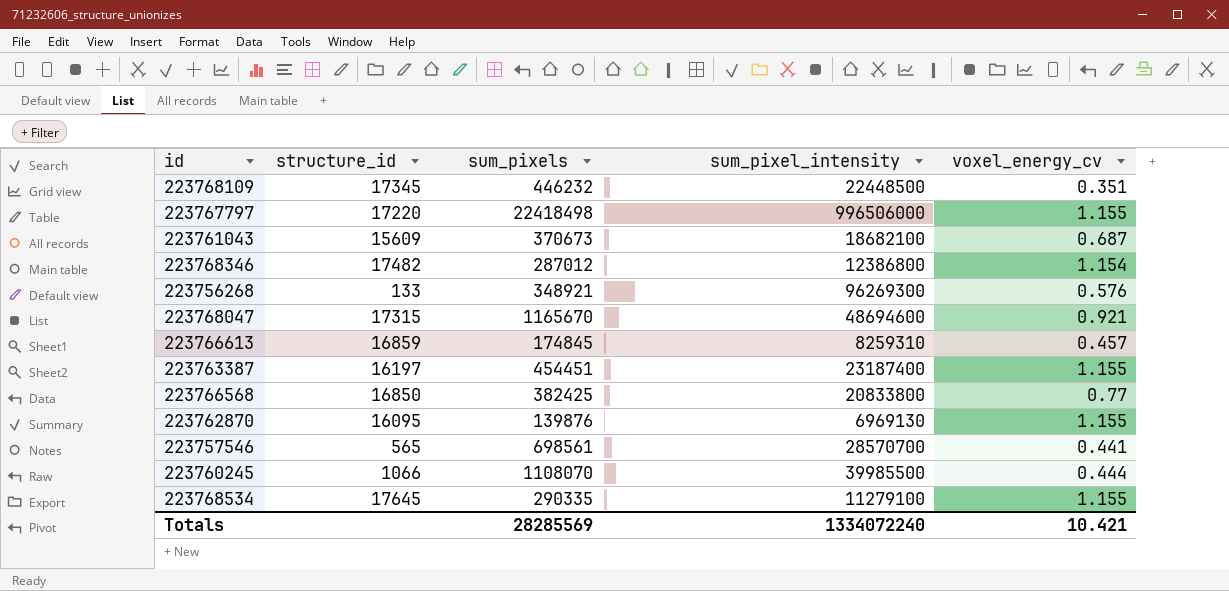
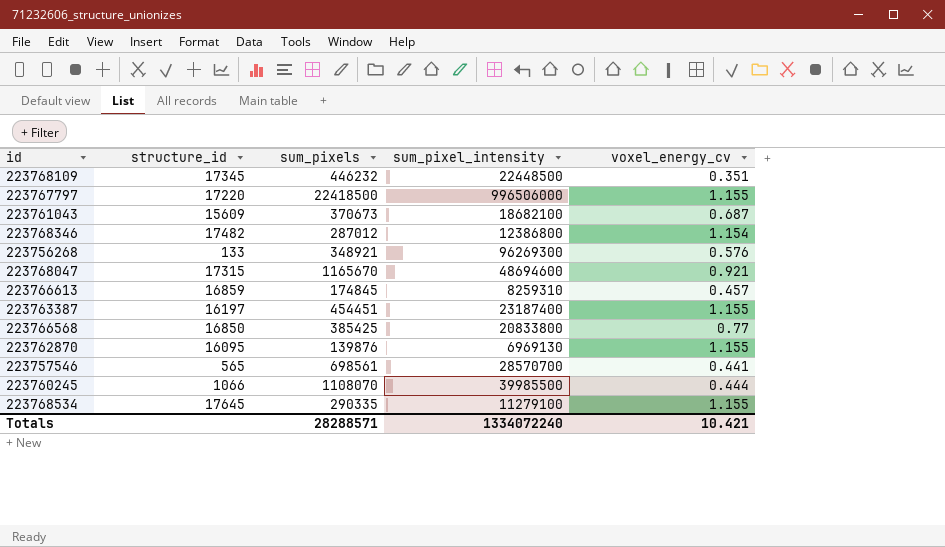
223767797 | sum_pixels: 22418498 -> 22418500
223766568 | sum_pixels: 382425 -> 385425
Totals | sum_pixels: 28285569 -> 28288571

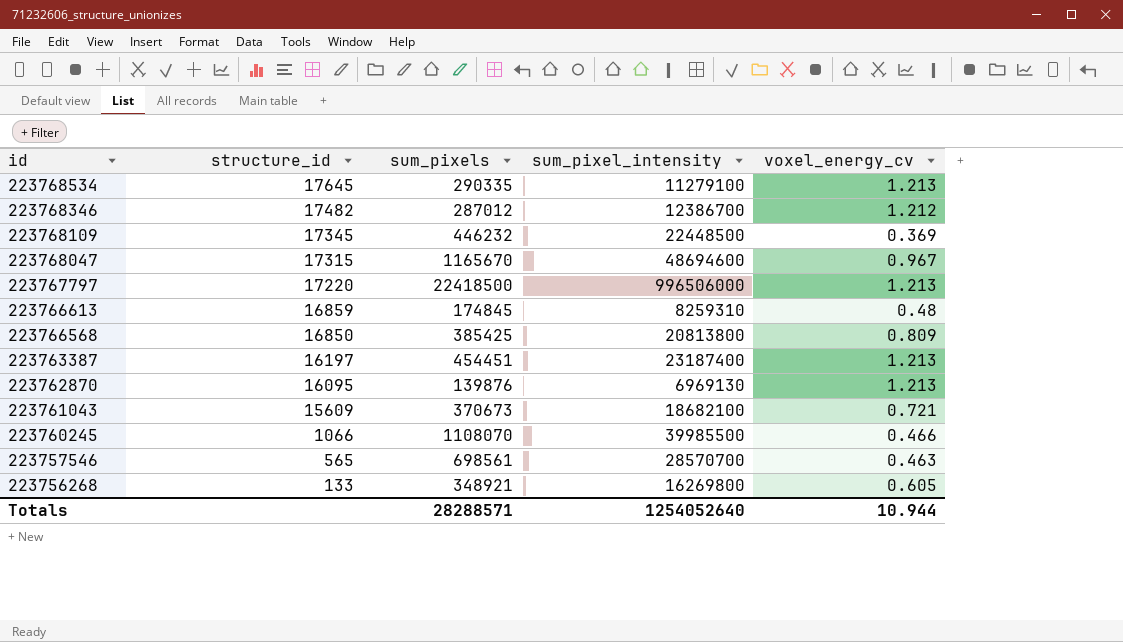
row order: none -> id descending
223768534 | voxel_energy_cv: 1.155 -> 1.213
223768346 | sum_pixel_intensity: 12386800 -> 12386700
223768346 | voxel_energy_cv: 1.154 -> 1.212
223768109 | voxel_energy_cv: 0.351 -> 0.369
223768047 | voxel_energy_cv: 0.921 -> 0.967
223767797 | voxel_energy_cv: 1.155 -> 1.213
223766613 | voxel_energy_cv: 0.457 -> 0.48
223766568 | sum_pixel_intensity: 20833800 -> 20813800
223766568 | voxel_energy_cv: 0.77 -> 0.809
223763387 | voxel_energy_cv: 1.155 -> 1.213
223762870 | voxel_energy_cv: 1.155 -> 1.213
223761043 | voxel_energy_cv: 0.687 -> 0.721
223760245 | voxel_energy_cv: 0.444 -> 0.466
223757546 | voxel_energy_cv: 0.441 -> 0.463
223756268 | sum_pixel_intensity: 96269300 -> 16269800
223756268 | voxel_energy_cv: 0.576 -> 0.605
Totals | sum_pixel_intensity: 1334072240 -> 1254052640
Totals | voxel_energy_cv: 10.421 -> 10.944

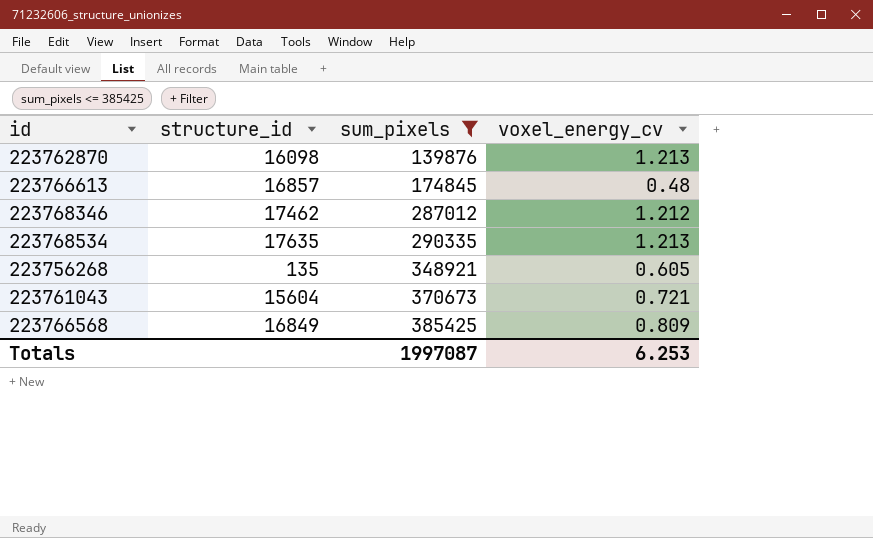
filter: none -> sum_pixels <= 385425
row order: id descending -> sum_pixels ascending
column sum_pixel_intensity | position: 4 -> none
223762870 | structure_id: 16095 -> 16098
223766613 | structure_id: 16859 -> 16857
223768346 | structure_id: 17482 -> 17462
223768534 | structure_id: 17645 -> 17635
223756268 | structure_id: 133 -> 135
223761043 | structure_id: 15609 -> 15604
223766568 | structure_id: 16850 -> 16849
Totals | sum_pixels: 28288571 -> 1997087
Totals | voxel_energy_cv: 10.944 -> 6.253

